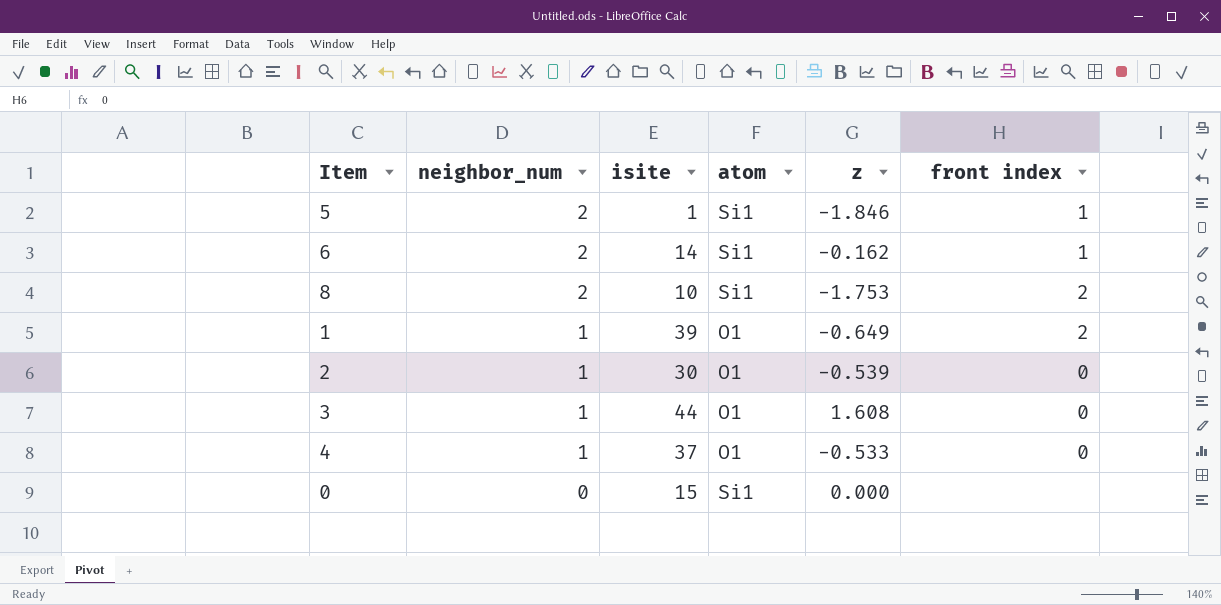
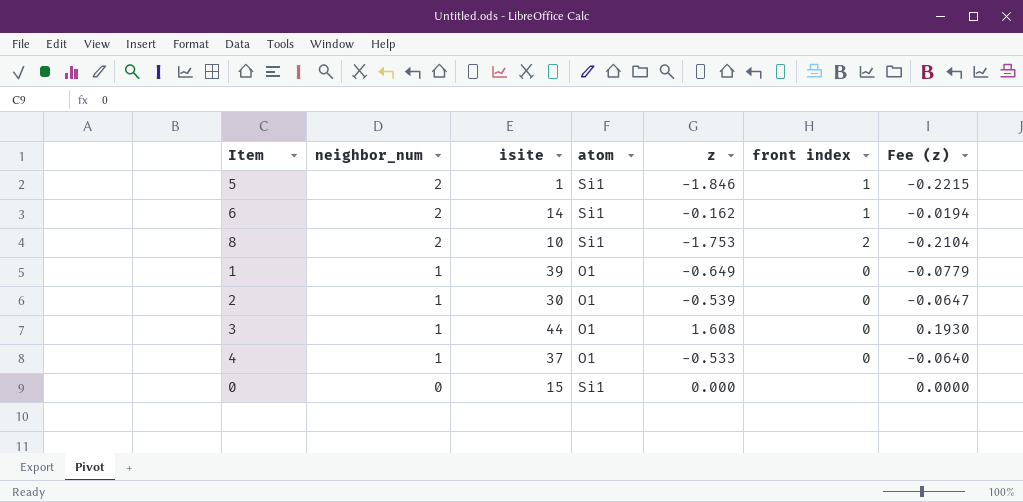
column Fee (z) | formula: none -> [z] * 0.12
1 | front index: 2 -> 0

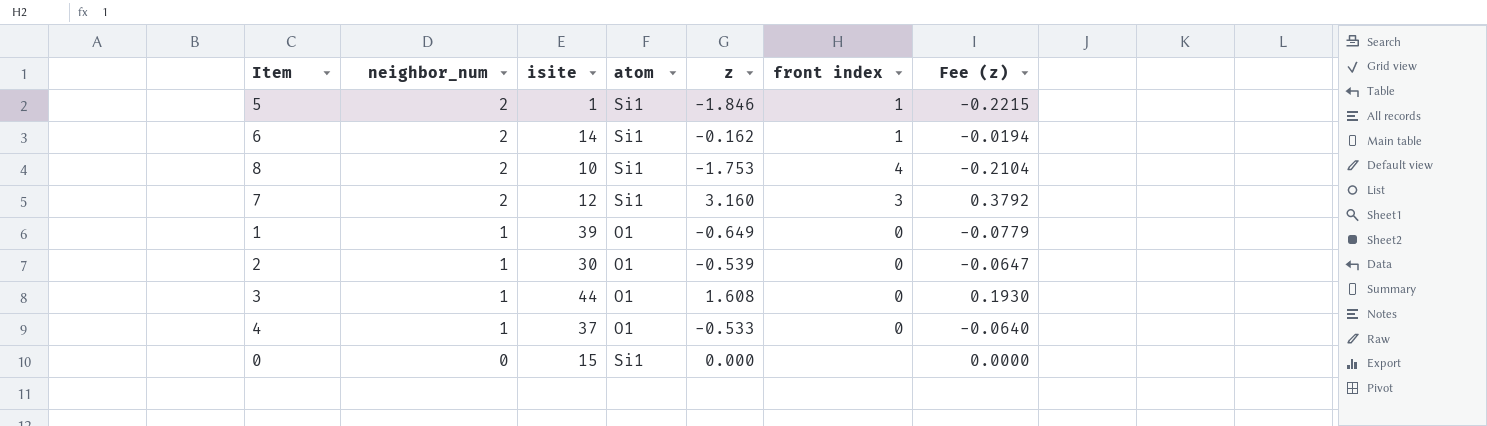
8 | front index: 2 -> 4
row 7: none -> 2 | 12 | Si1 | 3.160 | 3 | 0.3792

